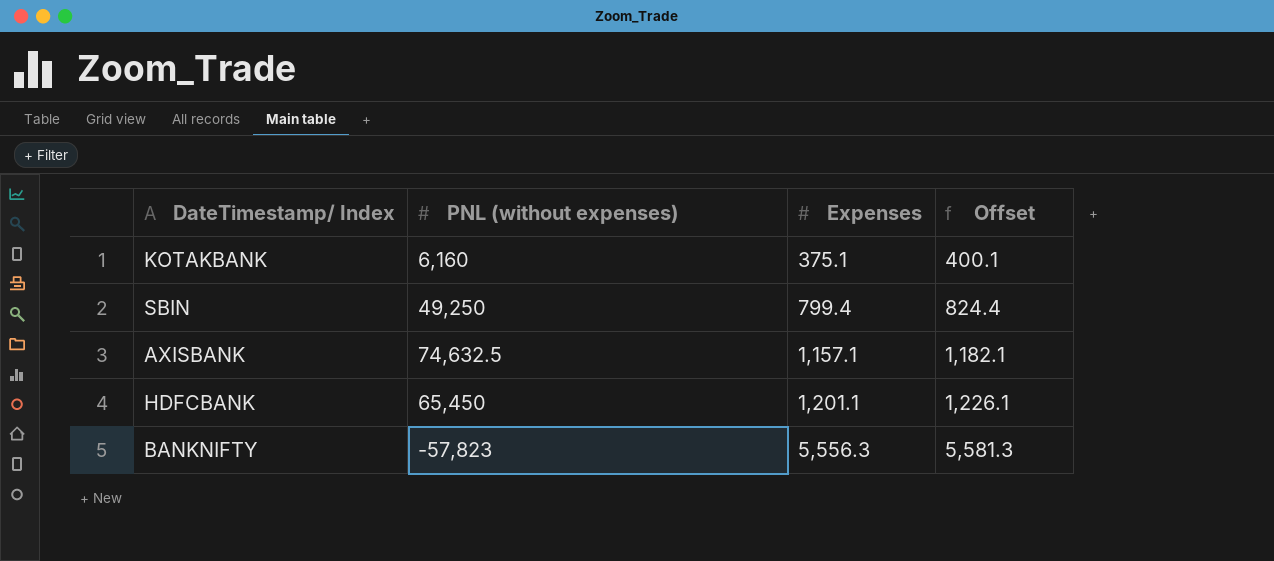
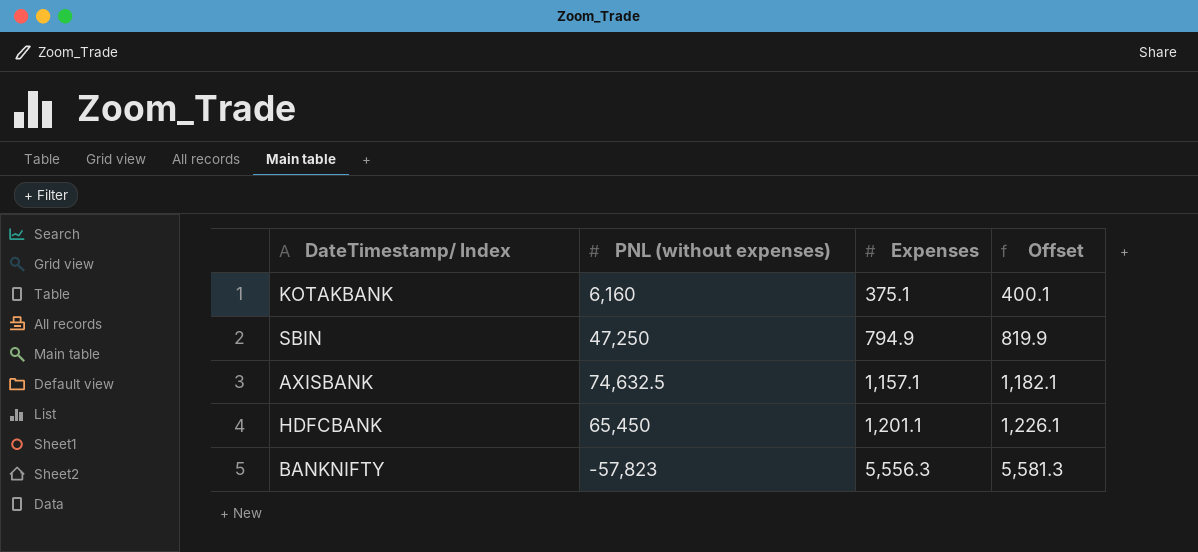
SBIN | PNL (without expenses): 49,250 -> 47,250
SBIN | Expenses: 799.4 -> 794.9
SBIN | Offset: 824.4 -> 819.9

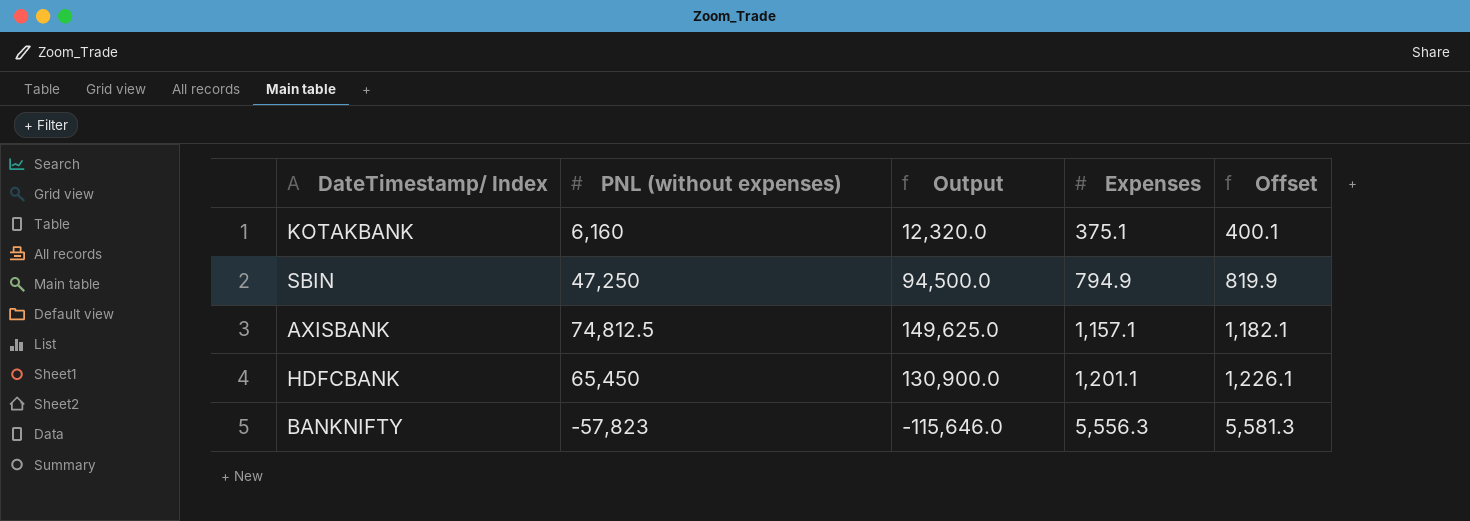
column Output | formula: none -> [PNL (without expenses)] * 2
AXISBANK | PNL (without expenses): 74,632.5 -> 74,812.5

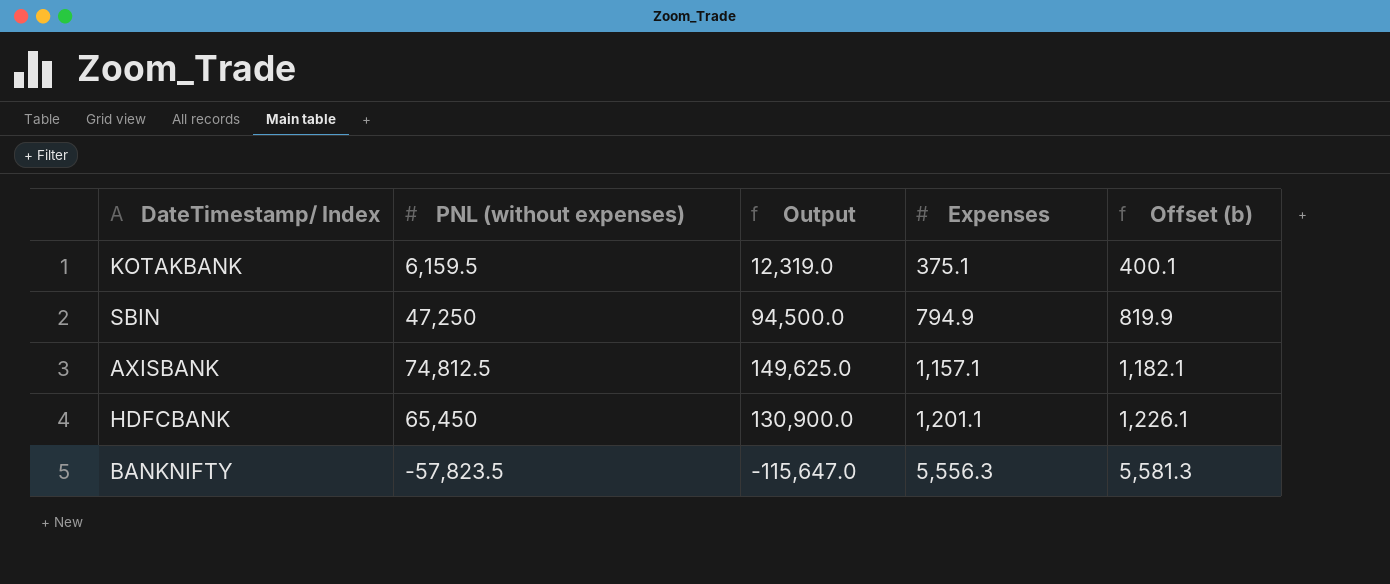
column name: Offset -> Offset (b)
KOTAKBANK | PNL (without expenses): 6,160 -> 6,159.5
KOTAKBANK | Output: 12,320.0 -> 12,319.0
BANKNIFTY | PNL (without expenses): -57,823 -> -57,823.5
BANKNIFTY | Output: -115,646.0 -> -115,647.0

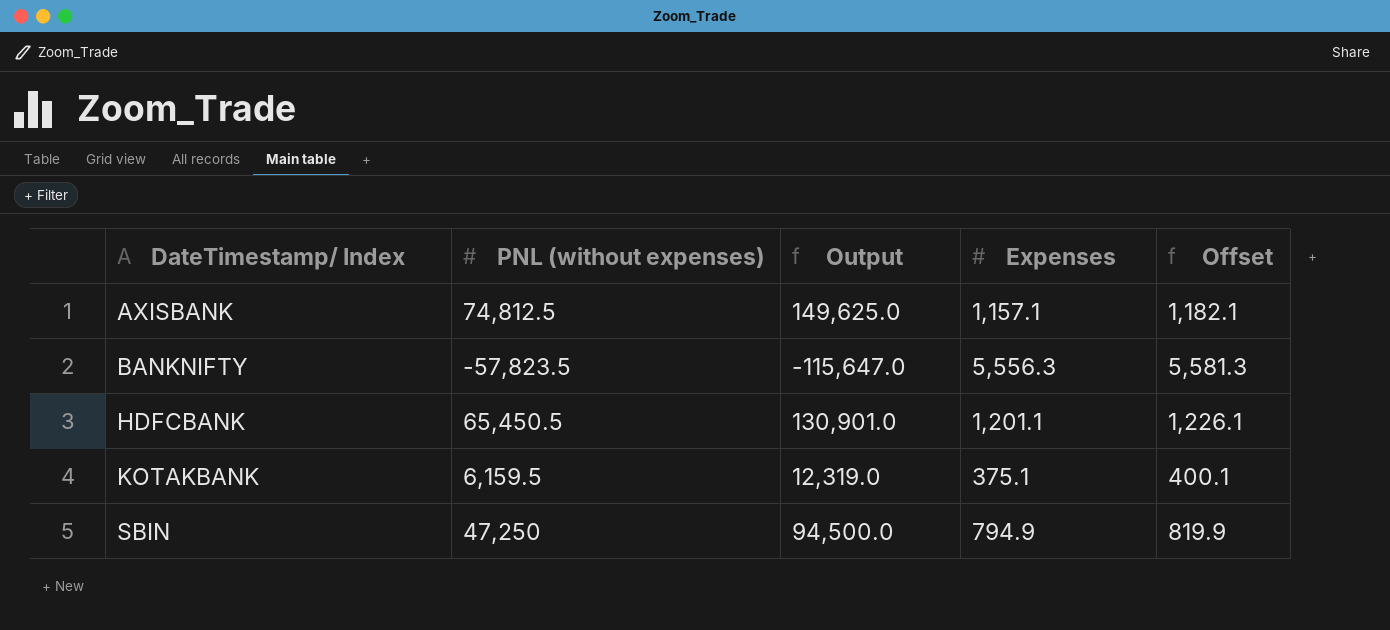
row order: Expenses ascending -> DateTimestamp/ Index ascending
column name: Offset (b) -> Offset
HDFCBANK | PNL (without expenses): 65,450 -> 65,450.5
HDFCBANK | Output: 130,900.0 -> 130,901.0

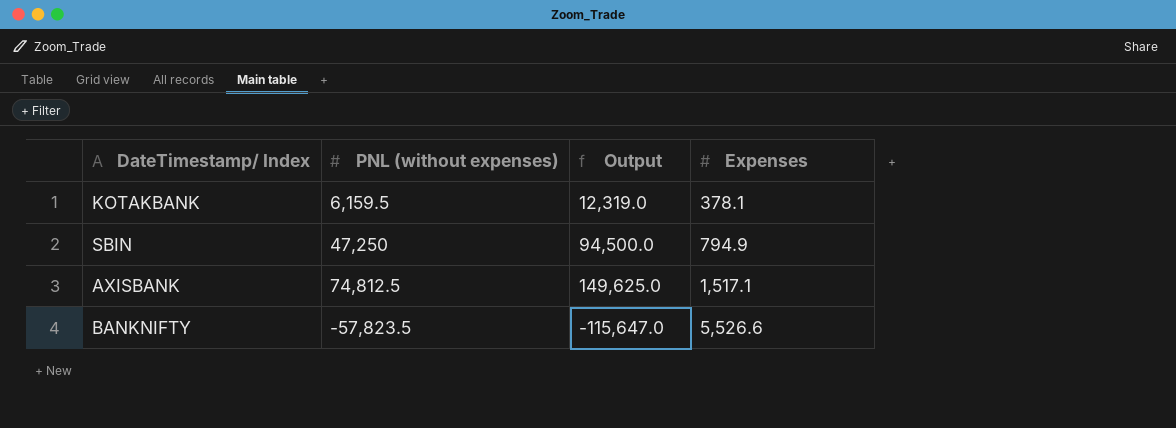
row order: DateTimestamp/ Index ascending -> Expenses ascending
column Offset | formula: [Expenses] + 25 -> none
row HDFCBANK: 65,450.5 | 130,901.0 | 1,201.1 | 1,226.1 -> none
KOTAKBANK | Expenses: 375.1 -> 378.1
AXISBANK | Expenses: 1,157.1 -> 1,517.1
BANKNIFTY | Expenses: 5,556.3 -> 5,526.6

